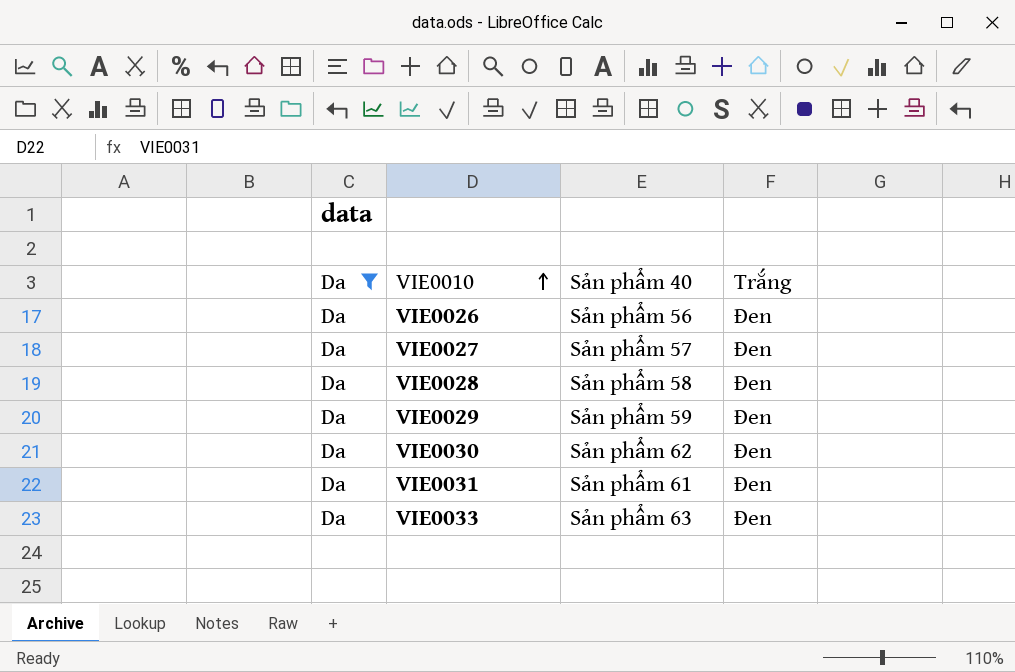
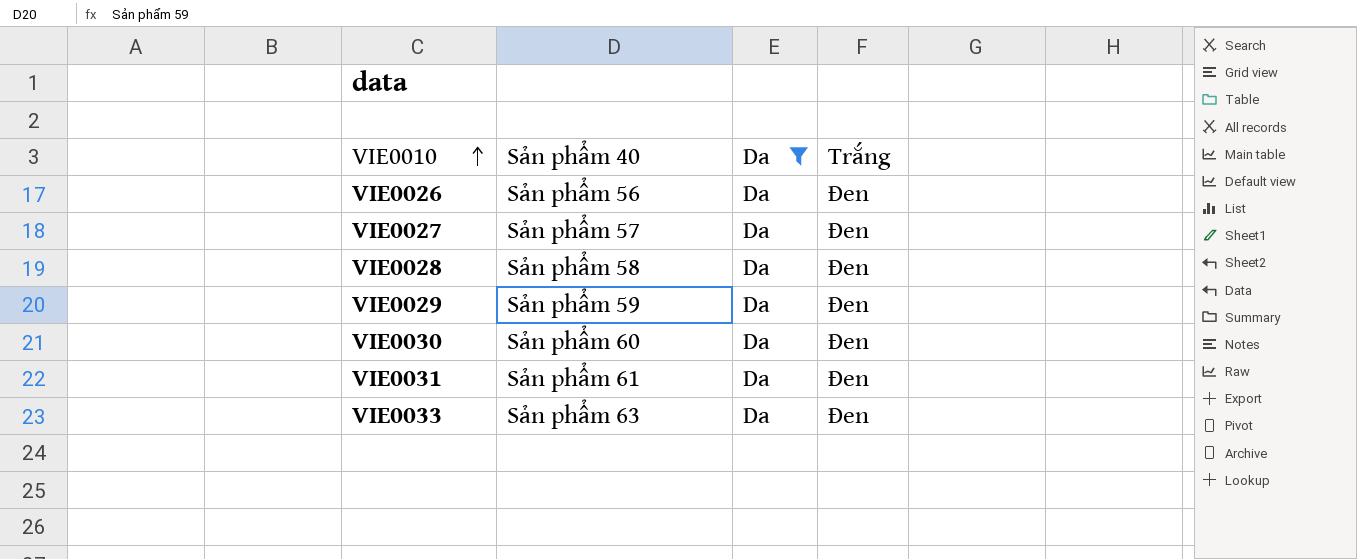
column Da | position: 1 -> 3
VIE0030 | Sản phẩm 40: Sản phẩm 62 -> Sản phẩm 60

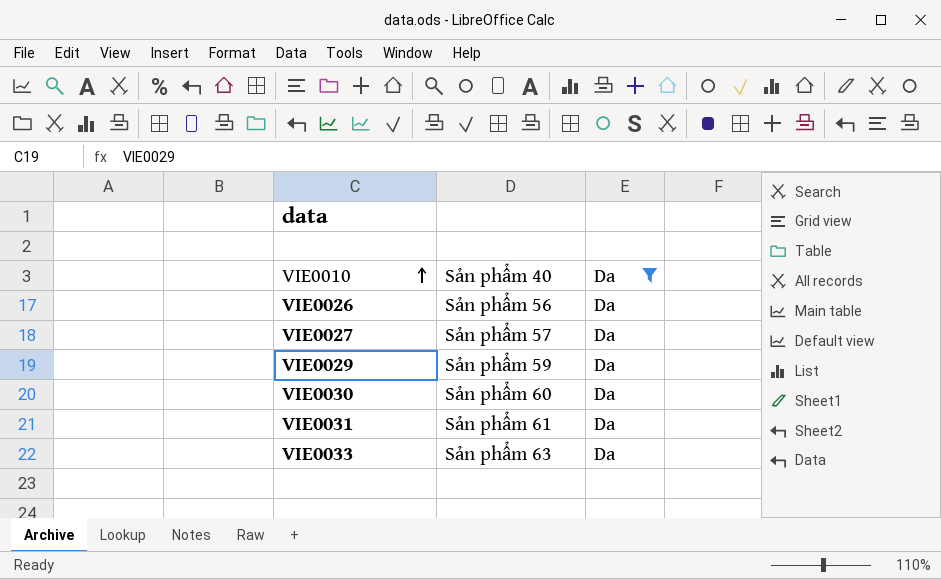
column Trắng | position: 4 -> none
row VIE0028: Sản phẩm 58 | Da | Đen -> none

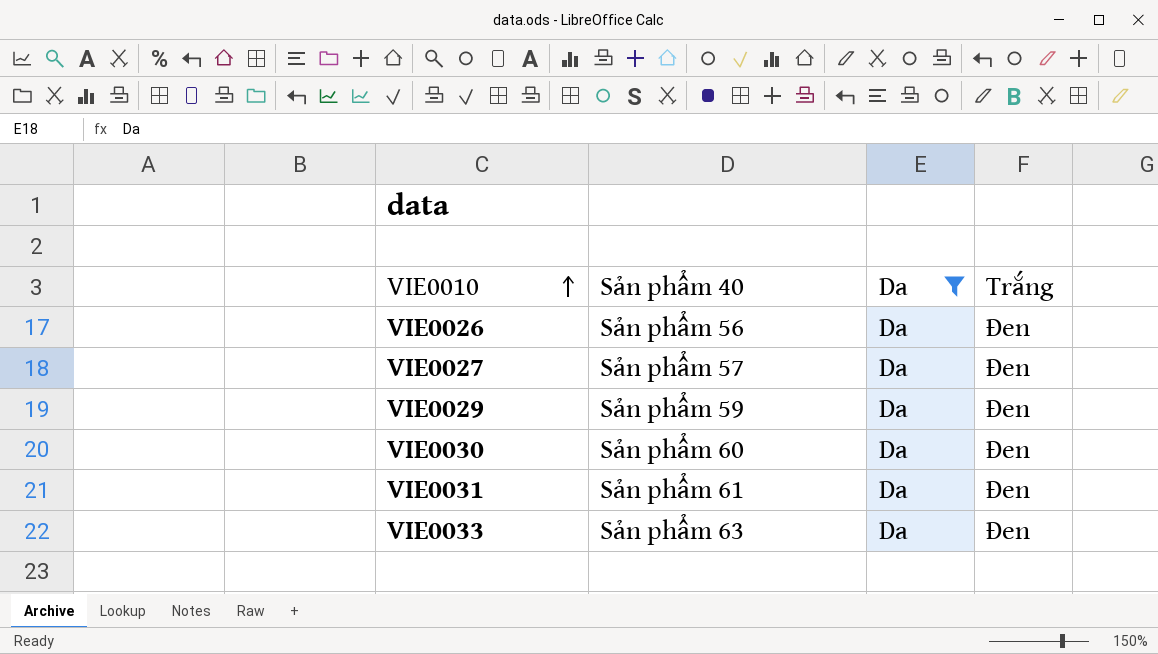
column Trắng | position: none -> 4

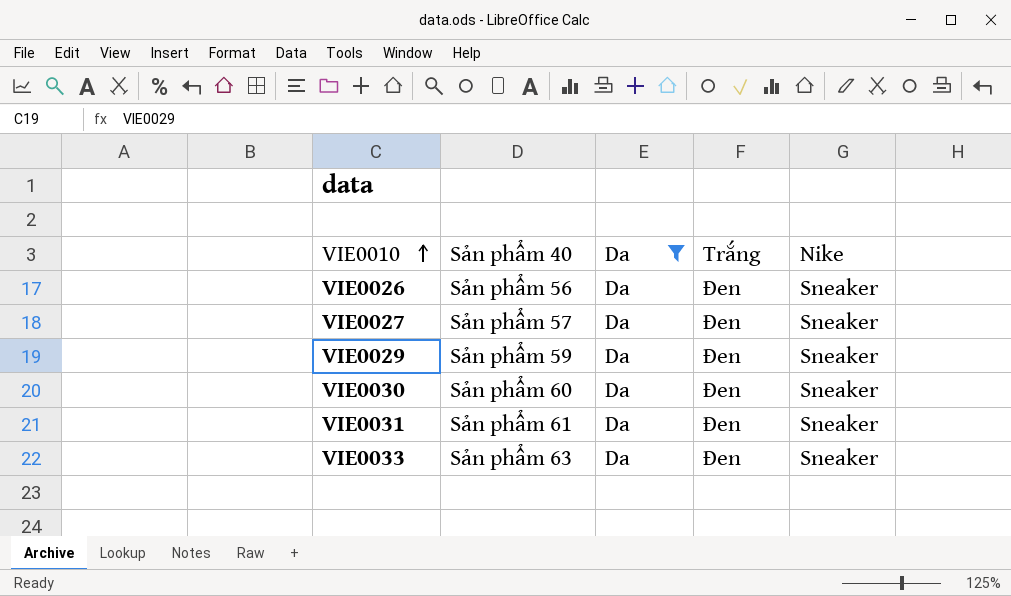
column Nike | position: none -> 5

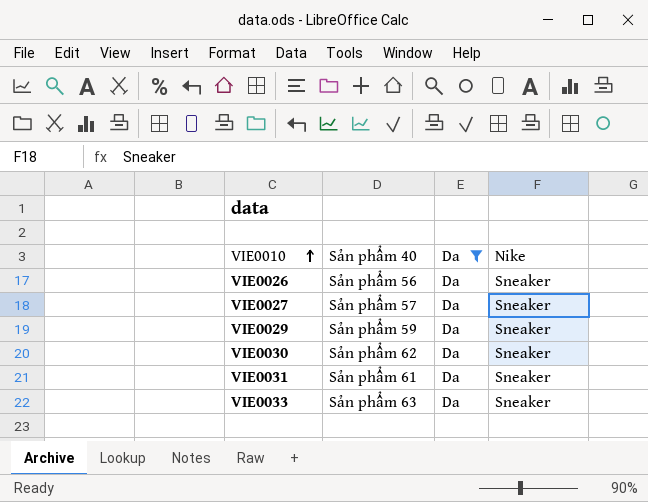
column Trắng | position: 4 -> none
VIE0030 | Sản phẩm 40: Sản phẩm 60 -> Sản phẩm 62

